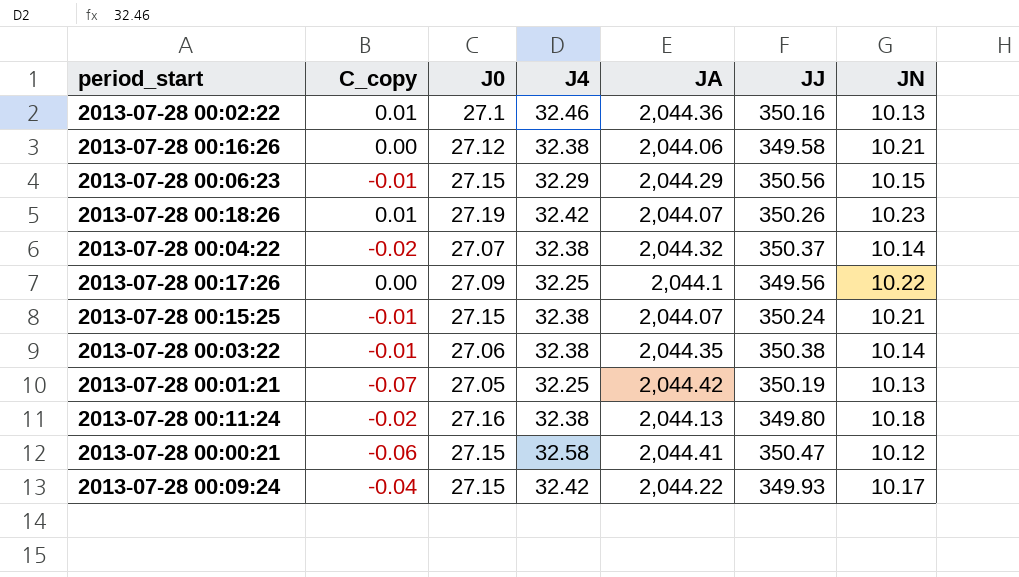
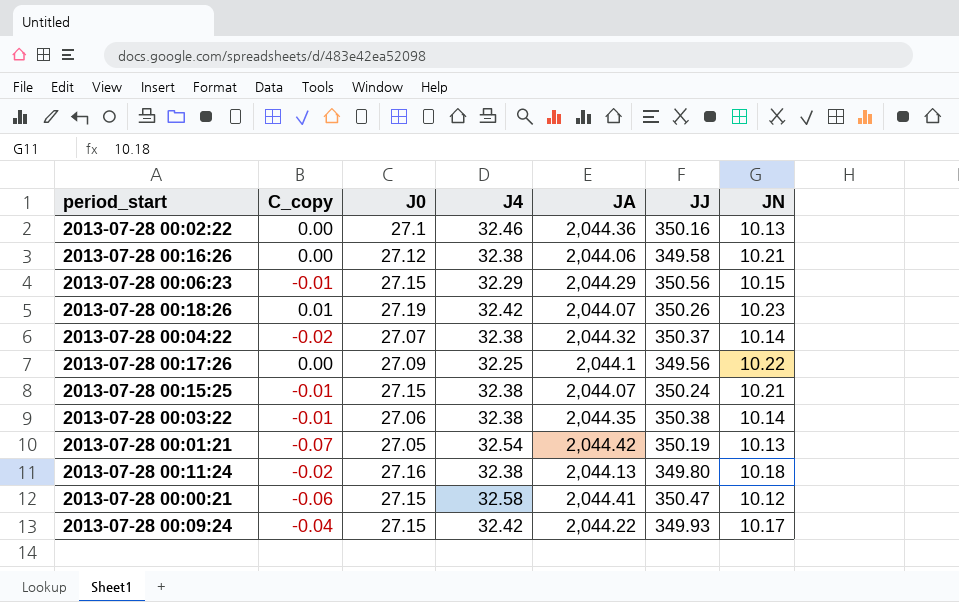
2013-07-28 00:02:22 | C_copy: 0.01 -> 0.00
2013-07-28 00:01:21 | J4: 32.25 -> 32.54

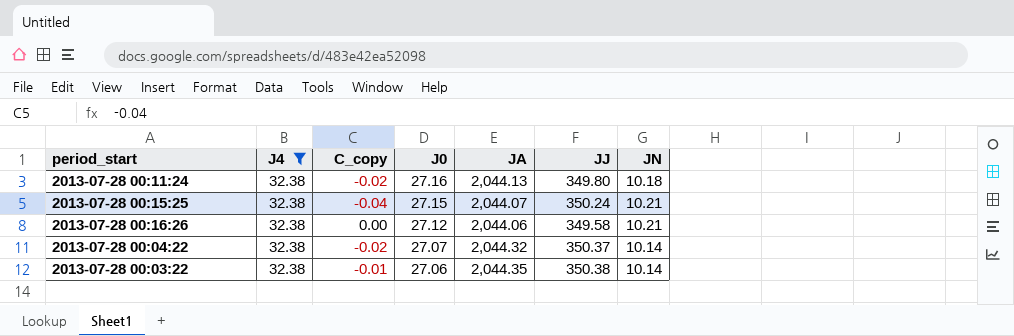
filter: none -> J4 = 32.38
row order: none -> J0 descending
column J4 | position: 4 -> 2
2013-07-28 00:15:25 | C_copy: -0.01 -> -0.04

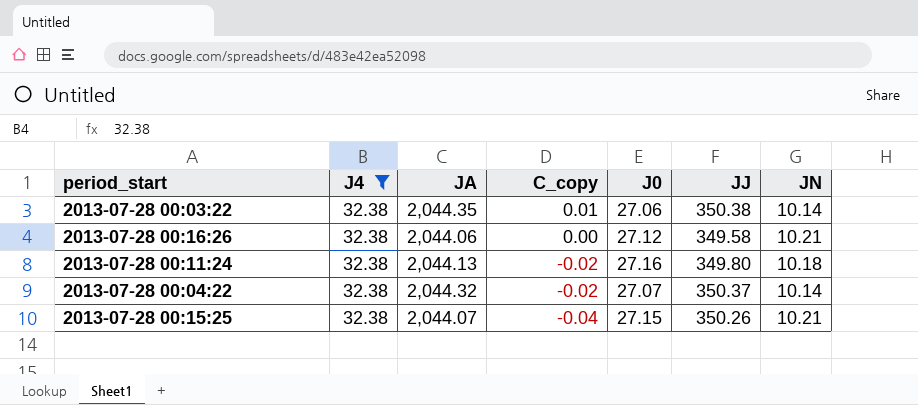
row order: J0 descending -> C_copy descending
column JA | position: 5 -> 3
2013-07-28 00:03:22 | C_copy: -0.01 -> 0.01
2013-07-28 00:15:25 | JJ: 350.24 -> 350.26

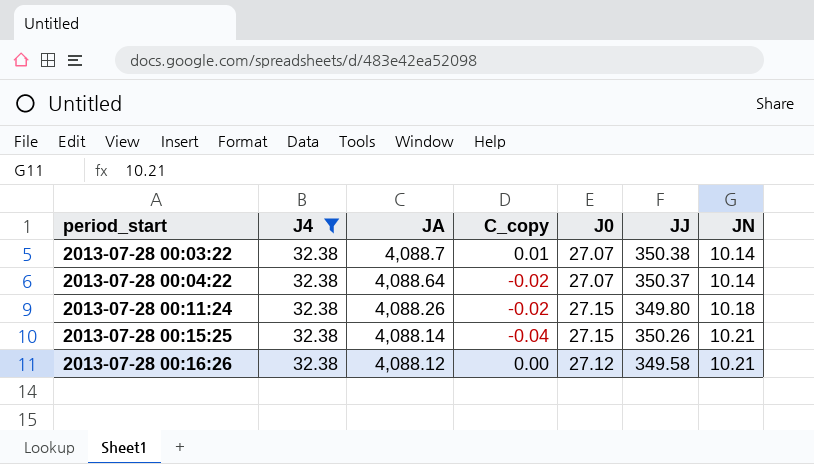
row order: C_copy descending -> period_start ascending
2013-07-28 00:03:22 | JA: 2,044.35 -> 4,088.7
2013-07-28 00:03:22 | J0: 27.06 -> 27.07
2013-07-28 00:04:22 | JA: 2,044.32 -> 4,088.64
2013-07-28 00:11:24 | JA: 2,044.13 -> 4,088.26
2013-07-28 00:11:24 | J0: 27.16 -> 27.15
2013-07-28 00:15:25 | JA: 2,044.07 -> 4,088.14
2013-07-28 00:16:26 | JA: 2,044.06 -> 4,088.12

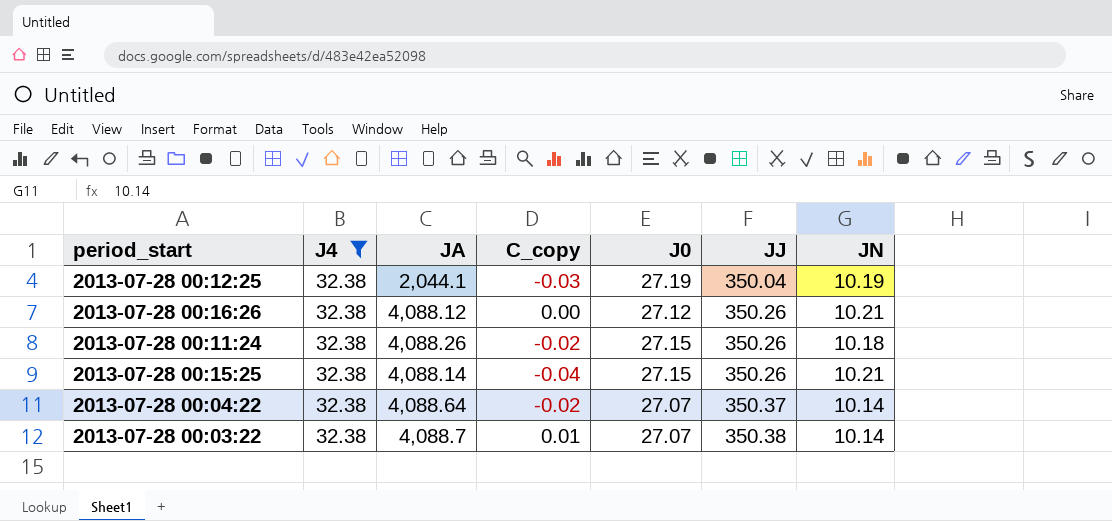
row order: period_start ascending -> JJ ascending
row 2013-07-28 00:12:25: none -> 32.38 | 2,044.1 | -0.03 | 27.19 | 350.04 | 10.19
2013-07-28 00:16:26 | JJ: 349.58 -> 350.26
2013-07-28 00:11:24 | JJ: 349.80 -> 350.26

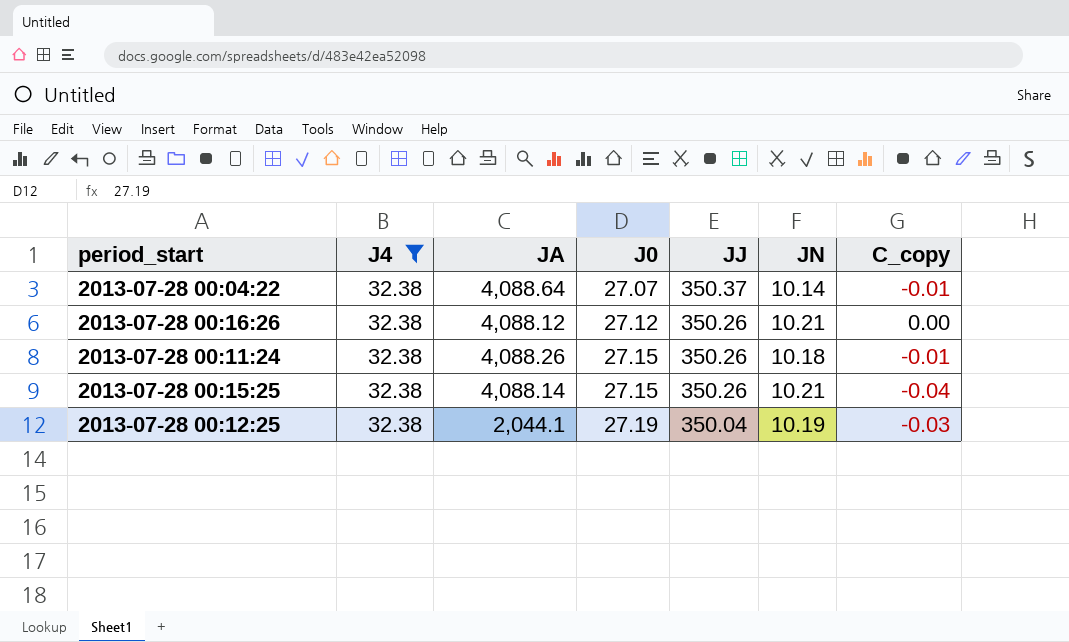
row order: JJ ascending -> J0 ascending
column C_copy | position: 4 -> 7
row 2013-07-28 00:03:22: 32.38 | 4,088.7 | 0.01 | 27.07 | 350.38 | 10.14 -> none
2013-07-28 00:04:22 | C_copy: -0.02 -> -0.01
2013-07-28 00:11:24 | C_copy: -0.02 -> -0.01

